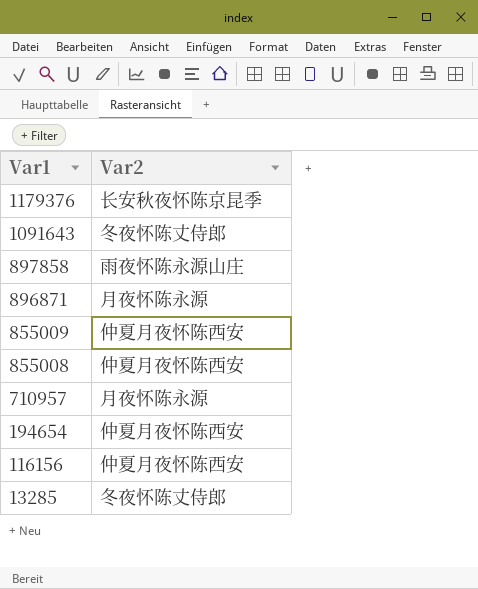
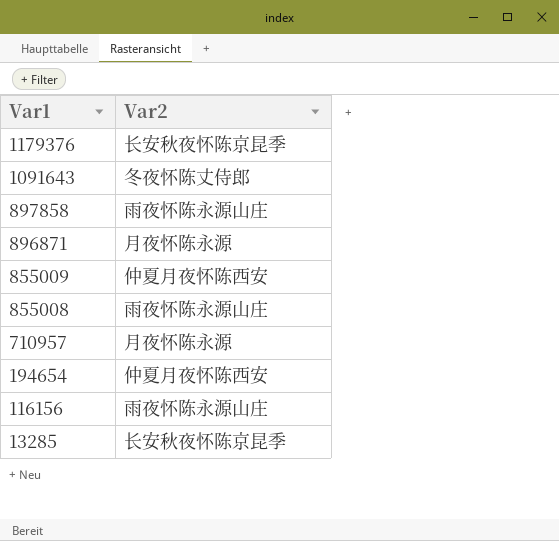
855008 | Var2: 仲夏月夜怀陈西安 -> 雨夜怀陈永源山庄
116156 | Var2: 仲夏月夜怀陈西安 -> 雨夜怀陈永源山庄
13285 | Var2: 冬夜怀陈丈侍郎 -> 长安秋夜怀陈京昆季

